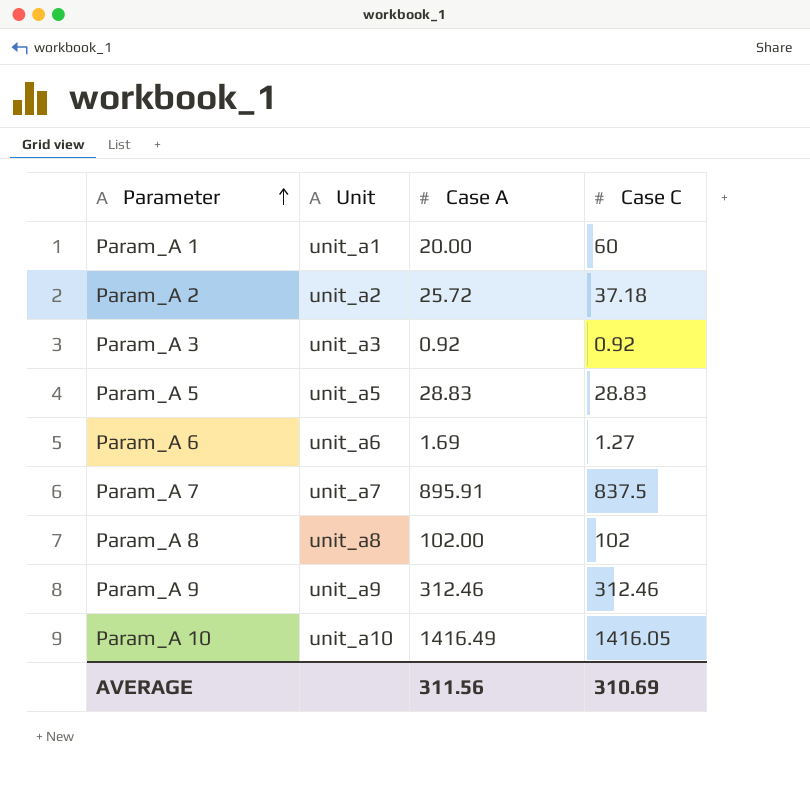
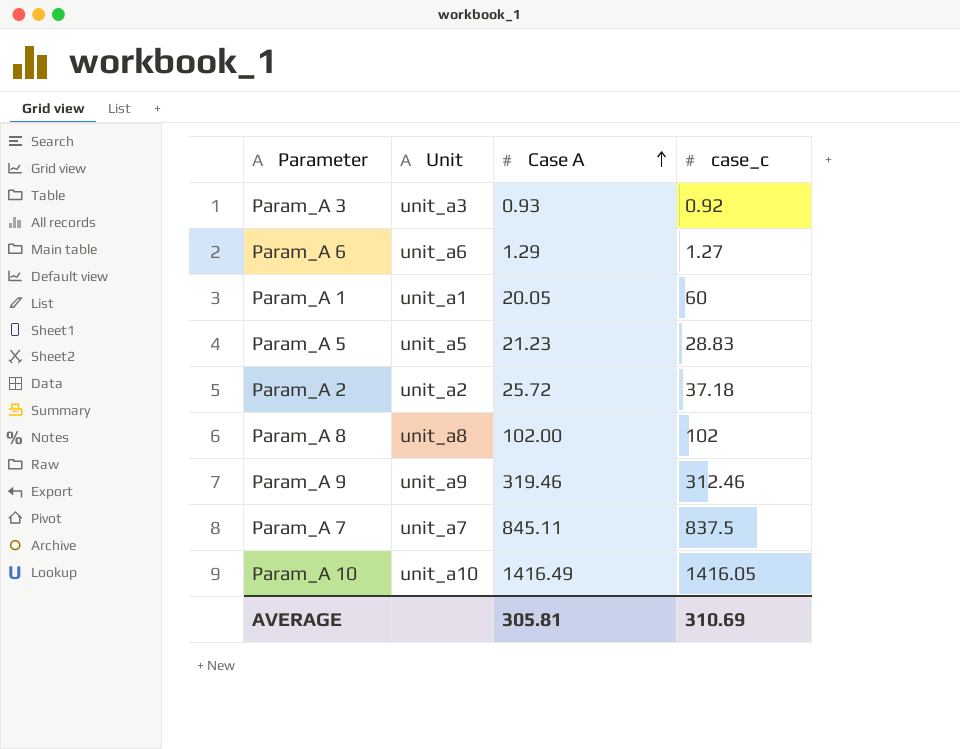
row order: Parameter ascending -> Case A ascending
column name: Case C -> case_c
Param_A 3 | Case A: 0.92 -> 0.93
Param_A 6 | Case A: 1.69 -> 1.29
Param_A 1 | Case A: 20.00 -> 20.05
Param_A 5 | Case A: 28.83 -> 21.23
Param_A 9 | Case A: 312.46 -> 319.46
Param_A 7 | Case A: 895.91 -> 845.11
AVERAGE | Case A: 311.56 -> 305.81

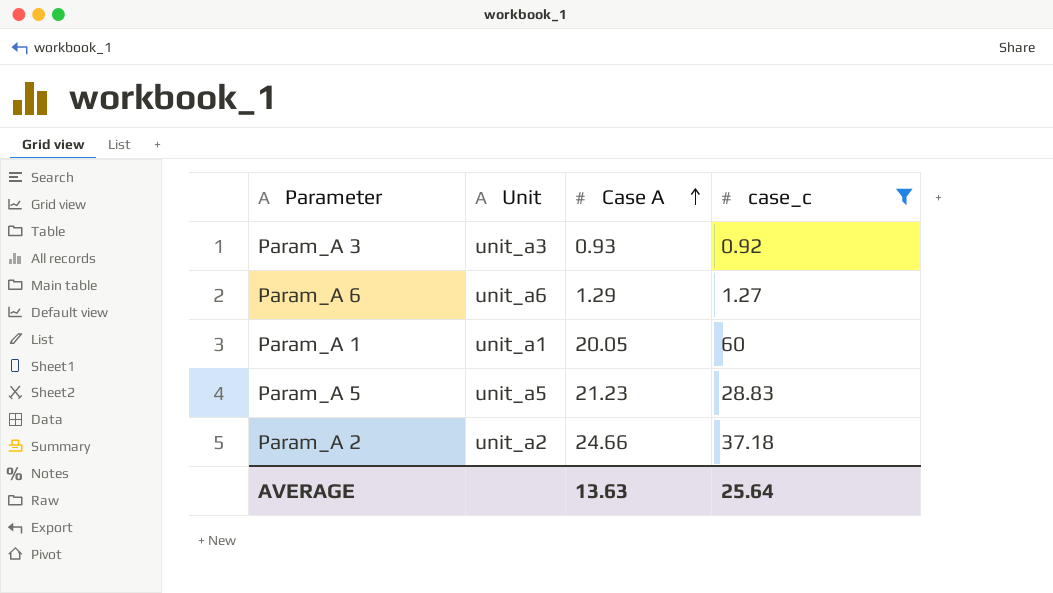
filter: none -> case_c <= 60
Param_A 2 | Case A: 25.72 -> 24.66
AVERAGE | Case A: 305.81 -> 13.63
AVERAGE | case_c: 310.69 -> 25.64

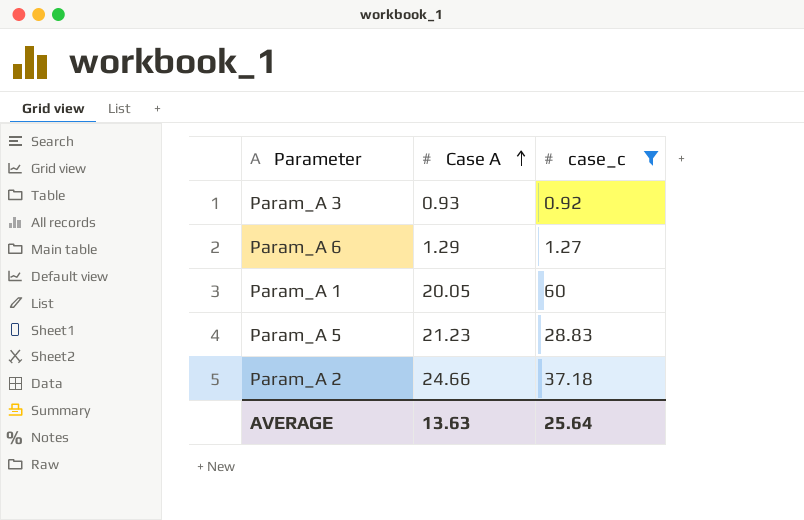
column Unit | position: 2 -> none

